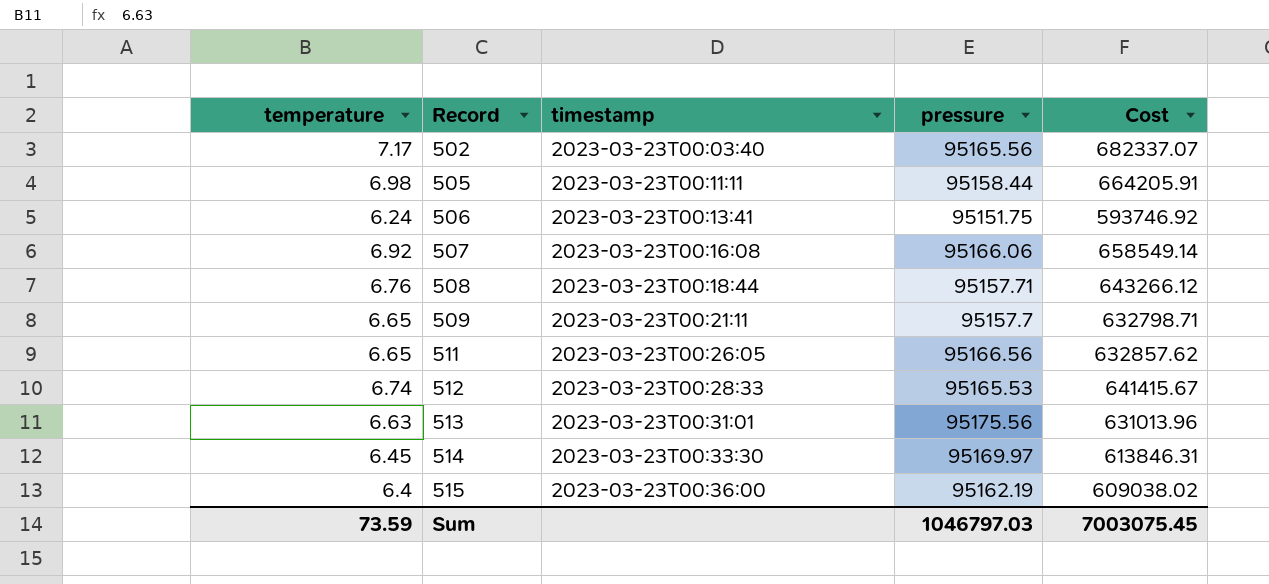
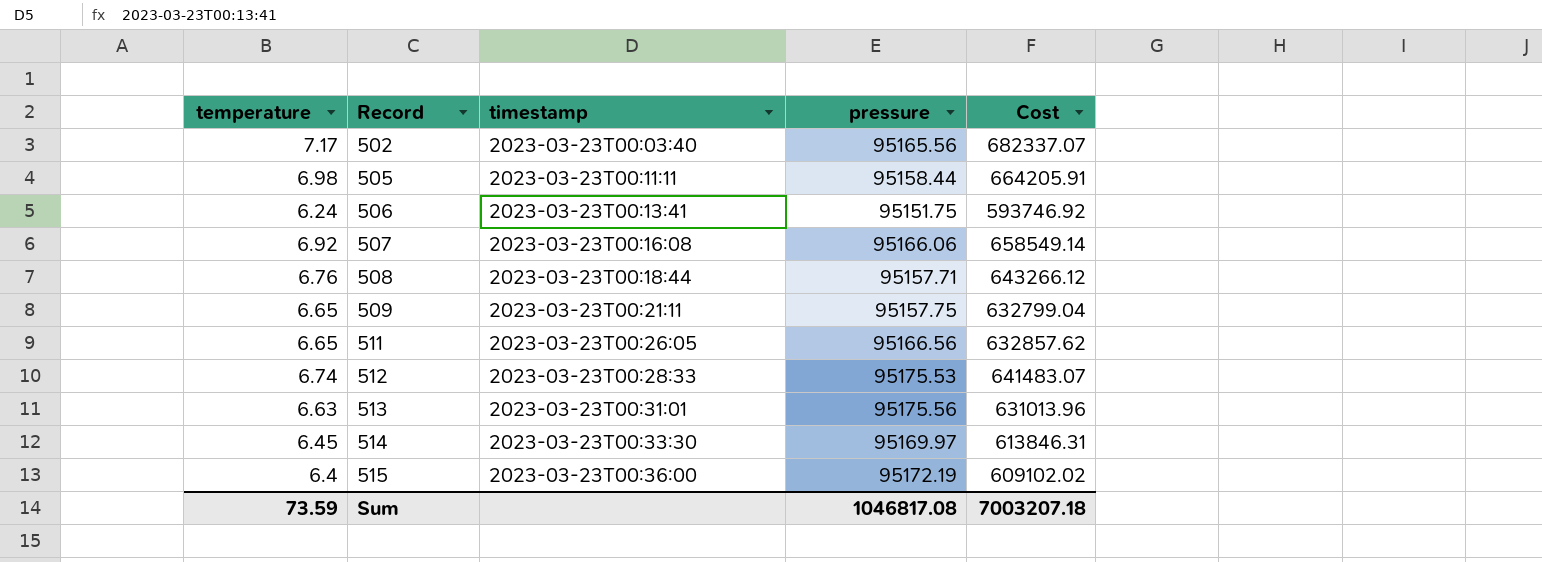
509 | pressure: 95157.7 -> 95157.75
509 | Cost: 632798.71 -> 632799.04
512 | pressure: 95165.53 -> 95175.53
512 | Cost: 641415.67 -> 641483.07
515 | pressure: 95162.19 -> 95172.19
515 | Cost: 609038.02 -> 609102.02
Sum | pressure: 1046797.03 -> 1046817.08
Sum | Cost: 7003075.45 -> 7003207.18

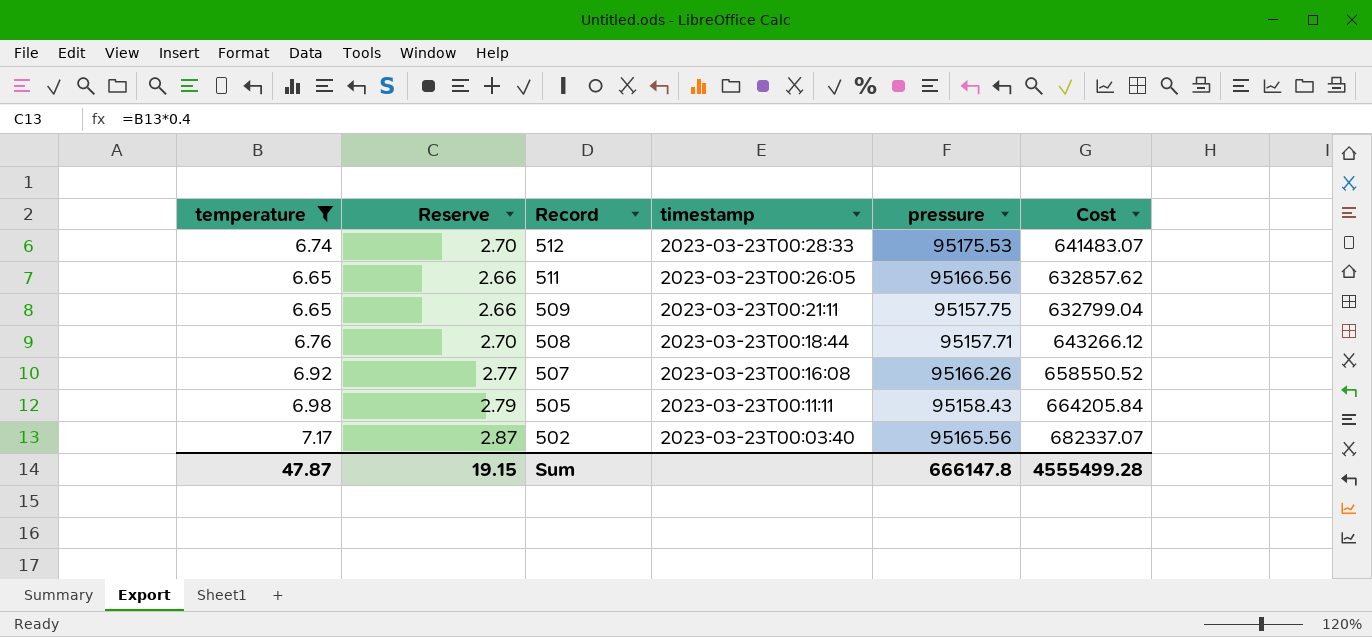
filter: none -> temperature >= 6.65
row order: Record ascending -> Record descending
column Reserve | formula: none -> [temperature] * 0.4
507 | pressure: 95166.06 -> 95166.26
507 | Cost: 658549.14 -> 658550.52
505 | pressure: 95158.44 -> 95158.43
505 | Cost: 664205.91 -> 664205.84
Sum | temperature: 73.59 -> 47.87
Sum | pressure: 1046817.08 -> 666147.8
Sum | Cost: 7003207.18 -> 4555499.28

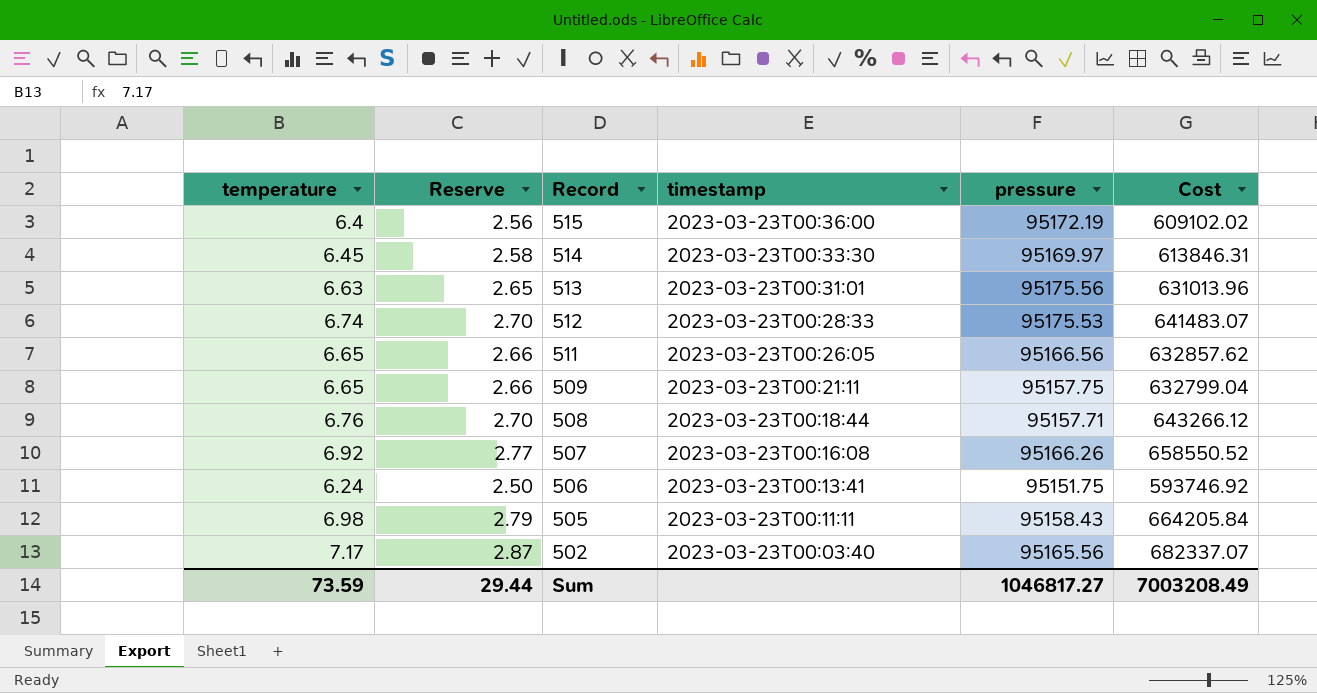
filter: temperature >= 6.65 -> none
Sum | temperature: 47.87 -> 73.59
Sum | Reserve: 19.15 -> 29.44
Sum | pressure: 666147.8 -> 1046817.27
Sum | Cost: 4555499.28 -> 7003208.49

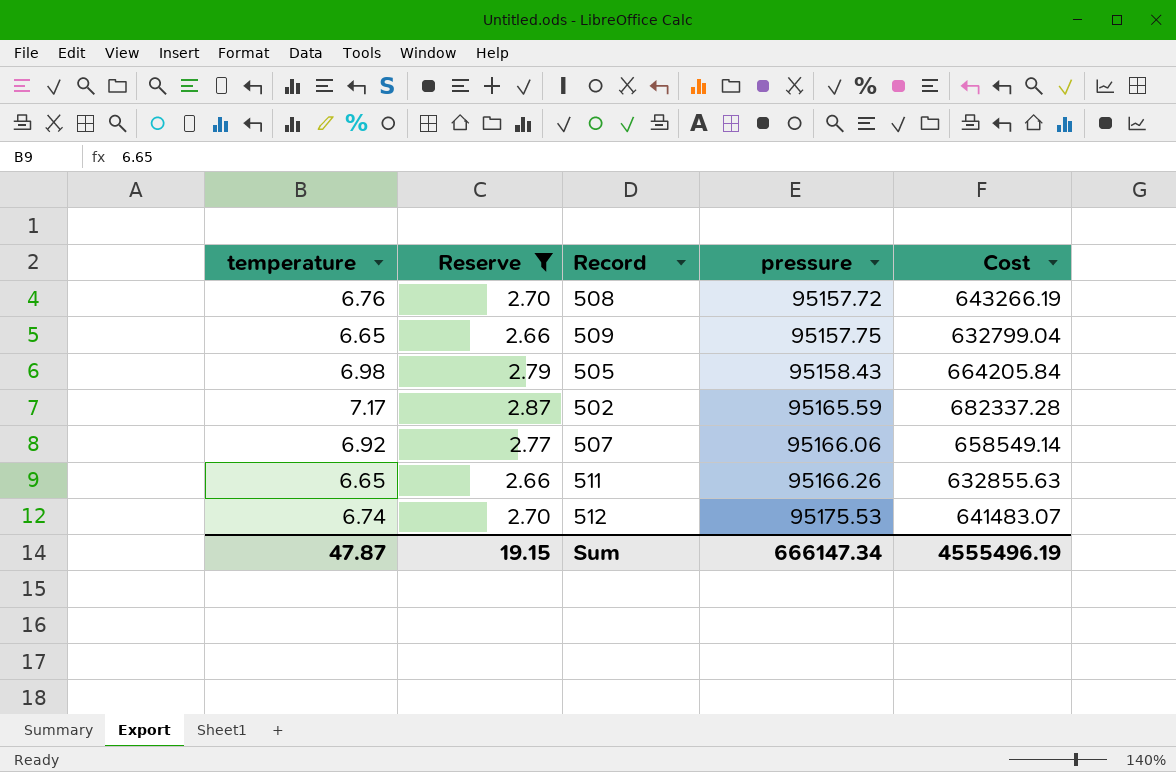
filter: none -> Reserve >= 2.66
row order: Record descending -> pressure ascending
column timestamp | position: 4 -> none
508 | pressure: 95157.71 -> 95157.72
508 | Cost: 643266.12 -> 643266.19
502 | pressure: 95165.56 -> 95165.59
502 | Cost: 682337.07 -> 682337.28
507 | pressure: 95166.26 -> 95166.06
507 | Cost: 658550.52 -> 658549.14
511 | pressure: 95166.56 -> 95166.26
511 | Cost: 632857.62 -> 632855.63
Sum | temperature: 73.59 -> 47.87
Sum | Reserve: 29.44 -> 19.15
Sum | pressure: 1046817.27 -> 666147.34
Sum | Cost: 7003208.49 -> 4555496.19

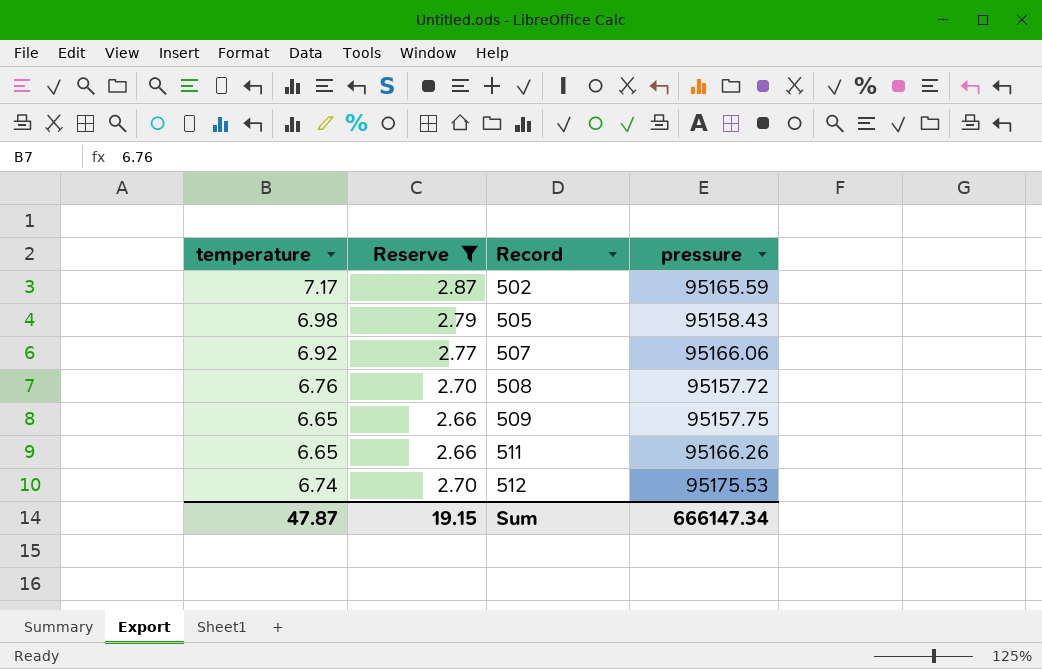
row order: pressure ascending -> Record ascending
column Cost | formula: [temperature] * [pressure] -> none

